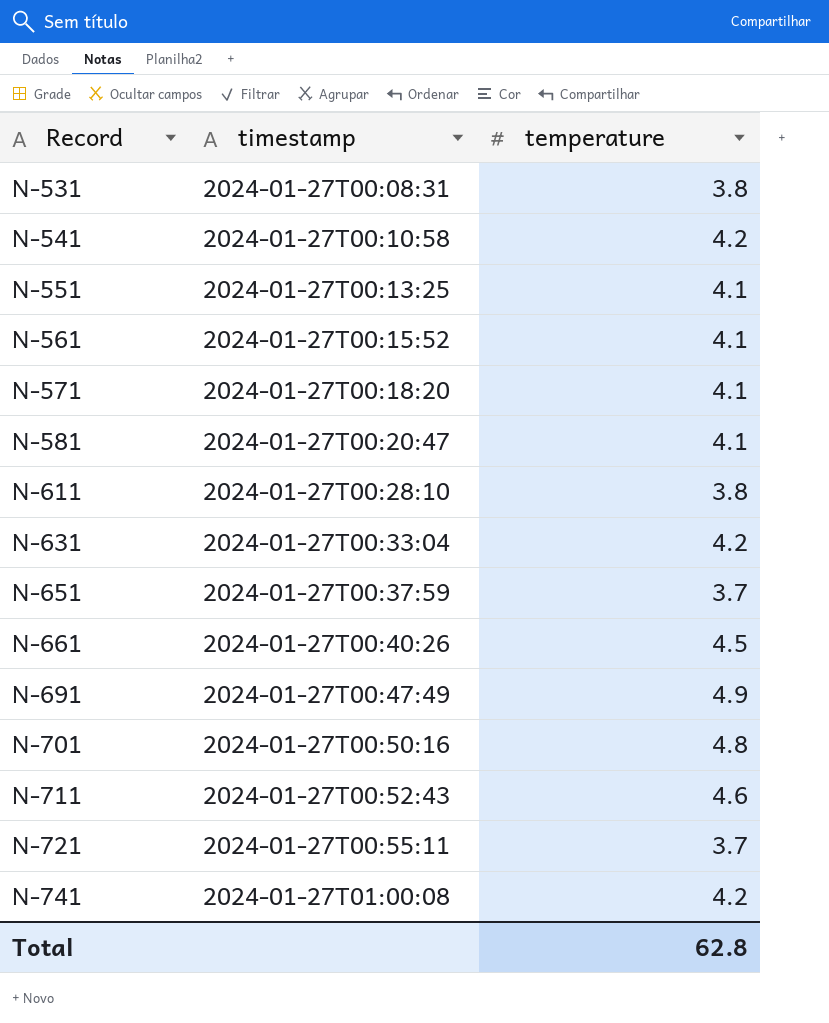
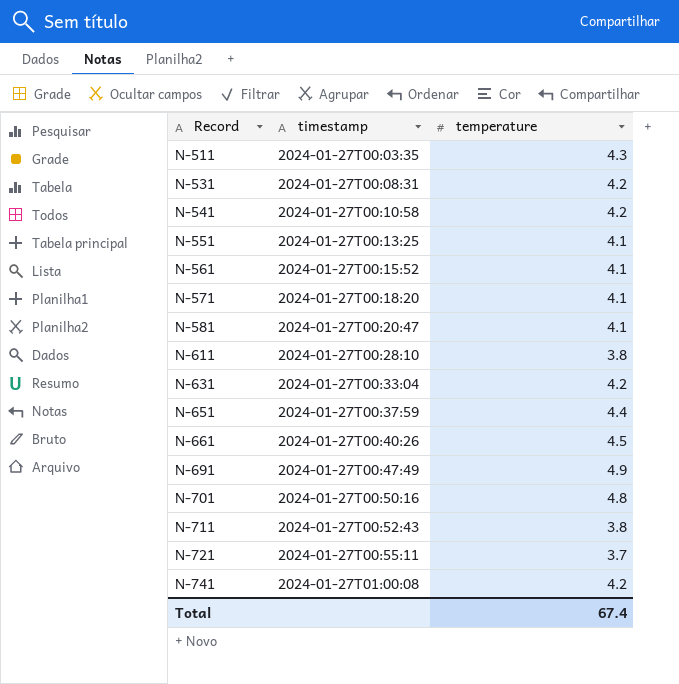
row N-511: none -> 2024-01-27T00:03:35 | 4.3
N-531 | temperature: 3.8 -> 4.2
N-651 | temperature: 3.7 -> 4.4
N-711 | temperature: 4.6 -> 3.8
Total | temperature: 62.8 -> 67.4

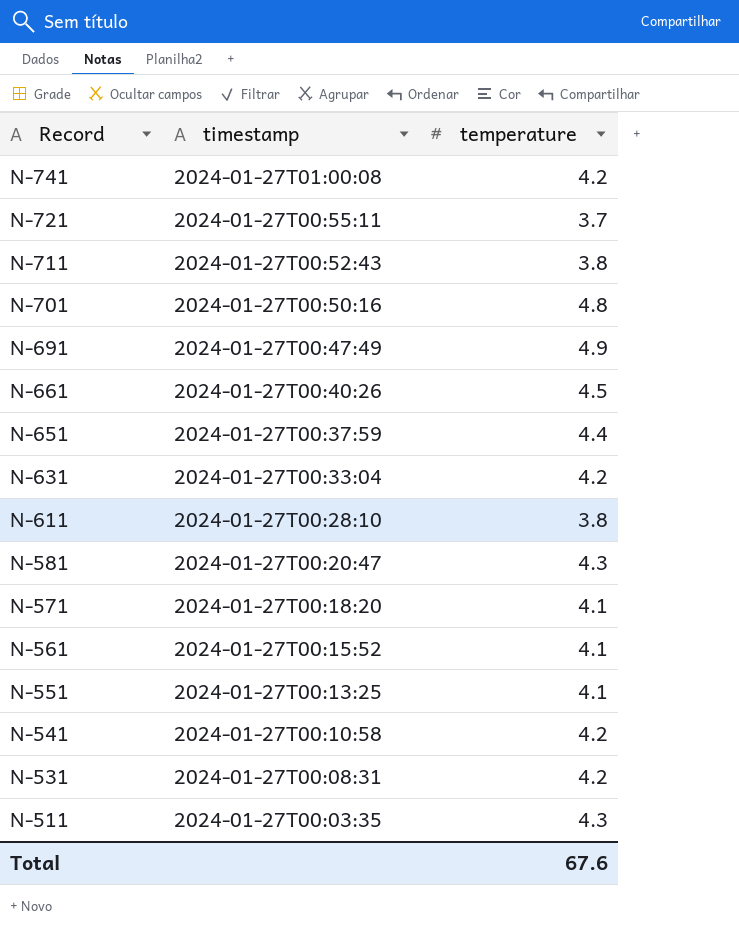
row order: Record ascending -> Record descending
N-581 | temperature: 4.1 -> 4.3
Total | temperature: 67.4 -> 67.6

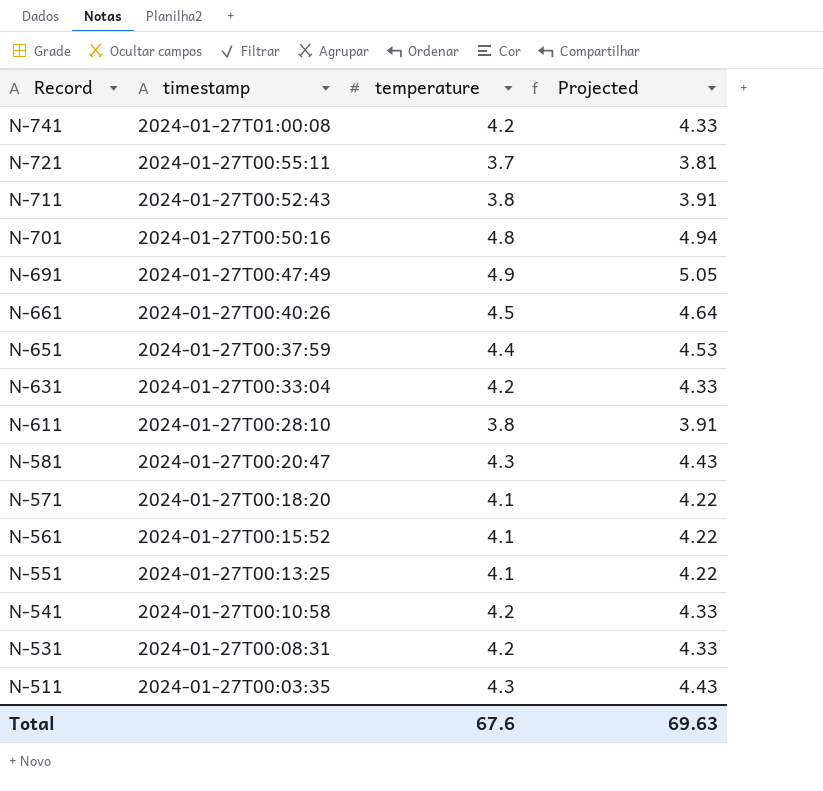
column Projected | formula: none -> [temperature] * 1.03

